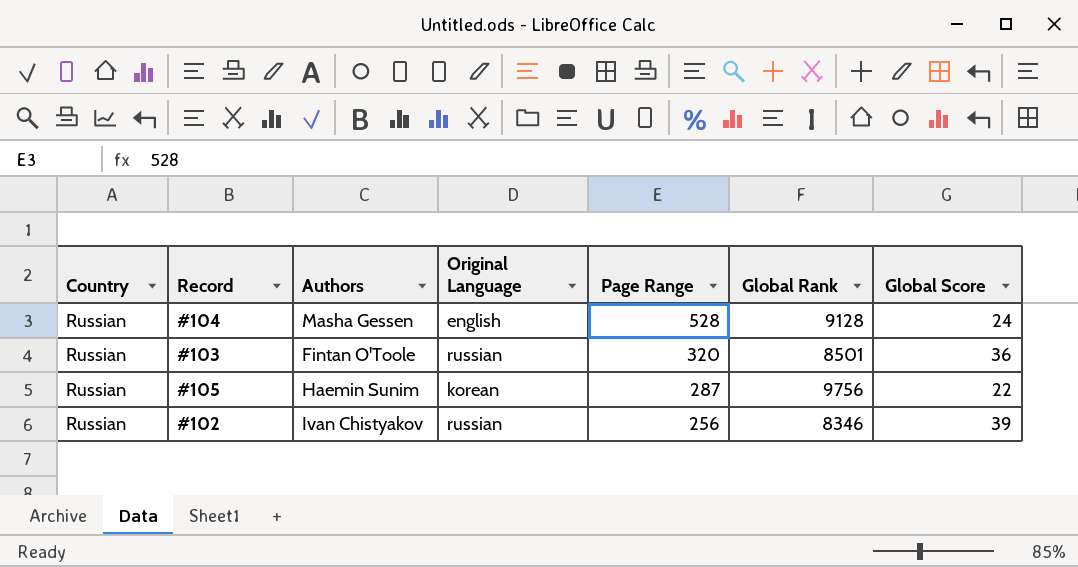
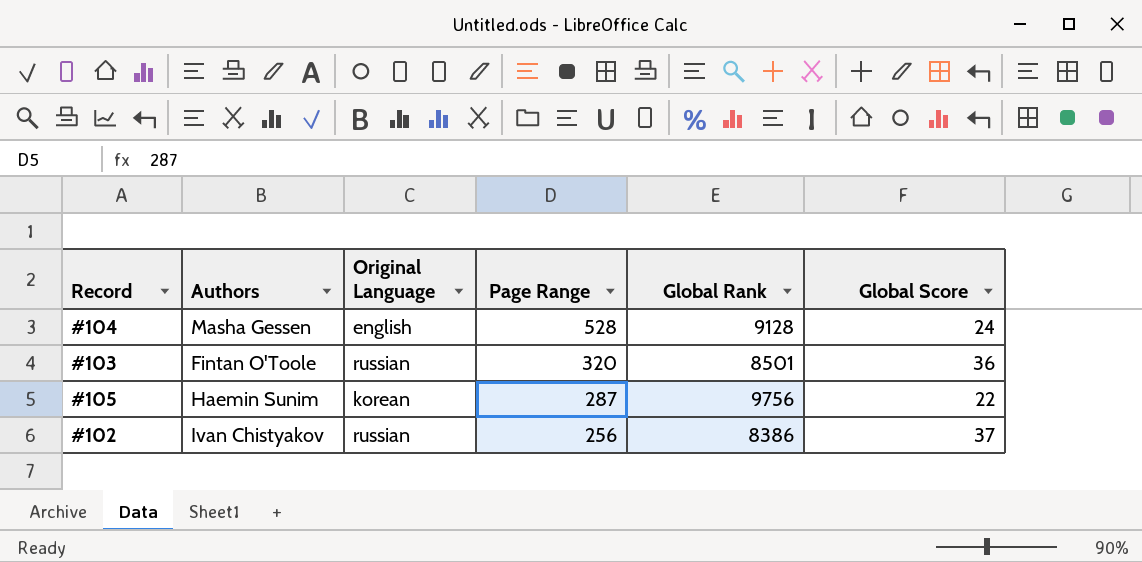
column Country | position: 1 -> none
#102 | Global Rank: 8346 -> 8386
#102 | Global Score: 39 -> 37

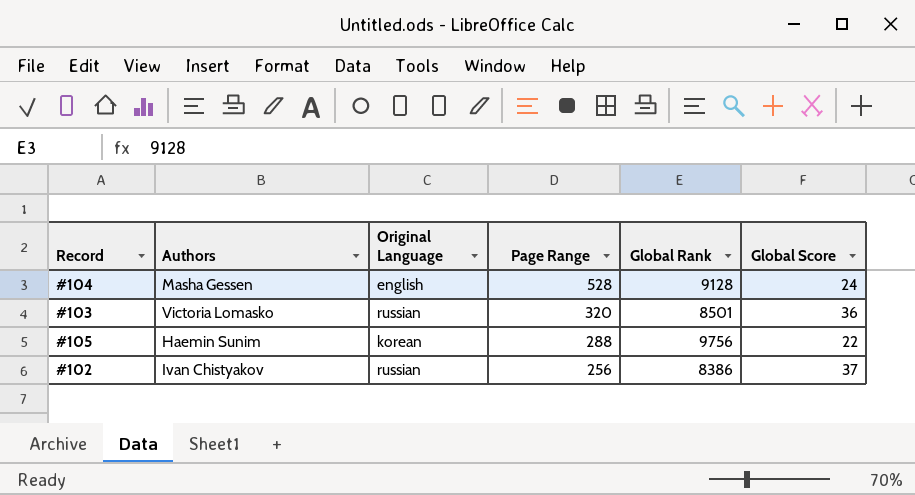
#103 | Authors: Fintan O'Toole -> Victoria Lomasko
#105 | Page Range: 287 -> 288

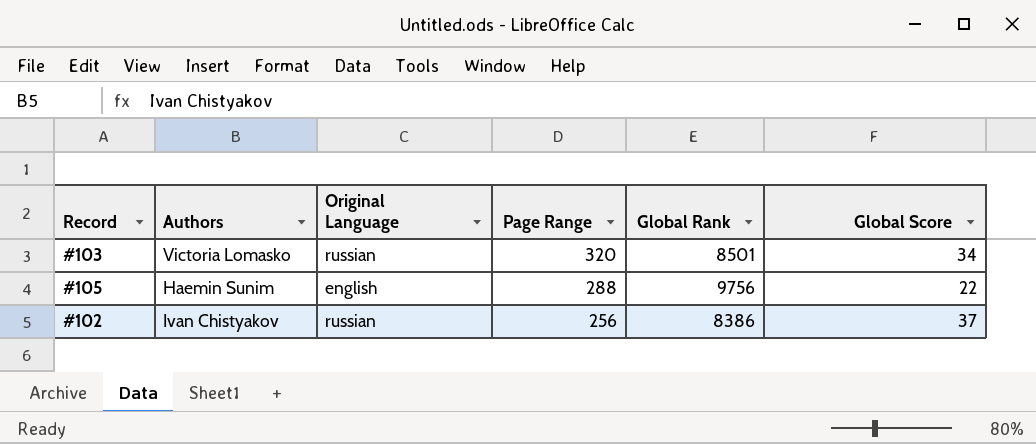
row #104: Masha Gessen | english | 528 | 9128 | 24 -> none
#103 | Global Score: 36 -> 34
#105 | Original Language: korean -> english

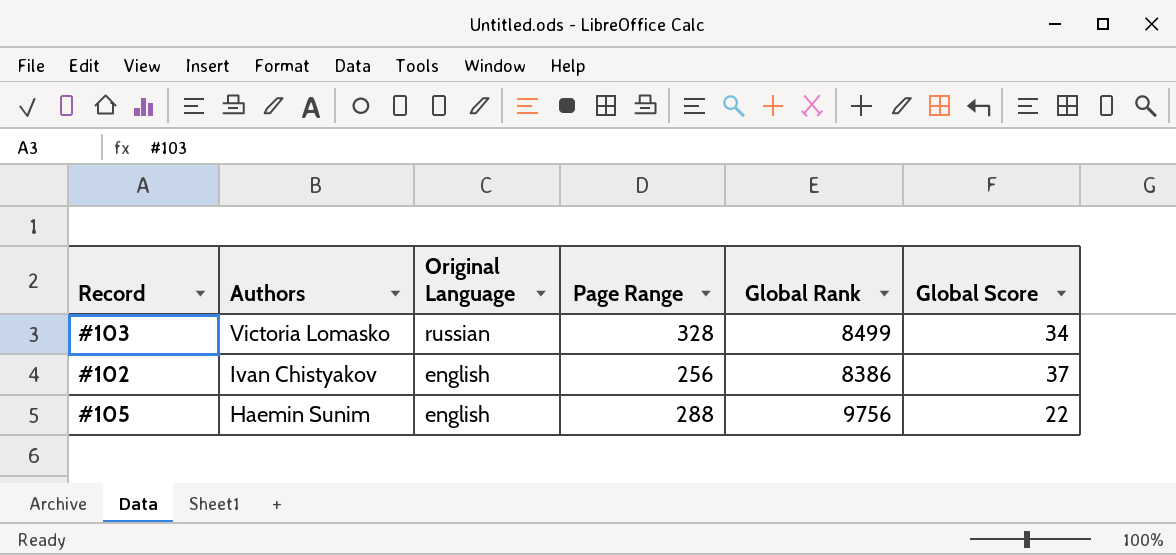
row order: Page Range descending -> Authors descending
#103 | Page Range: 320 -> 328
#103 | Global Rank: 8501 -> 8499
#102 | Original Language: russian -> english

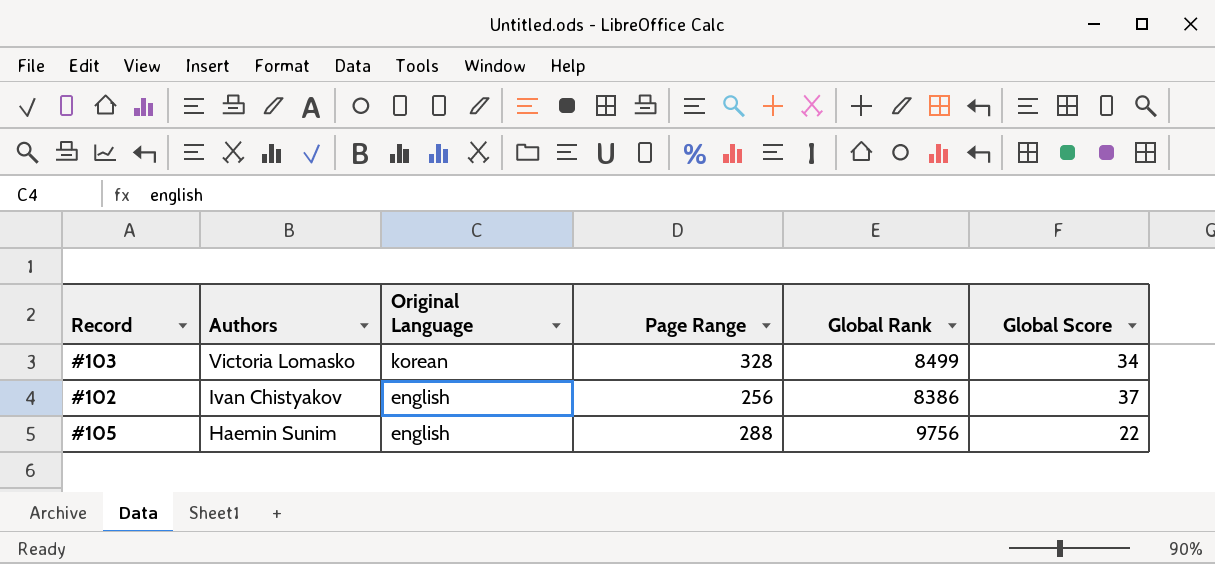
#103 | Original Language: russian -> korean

